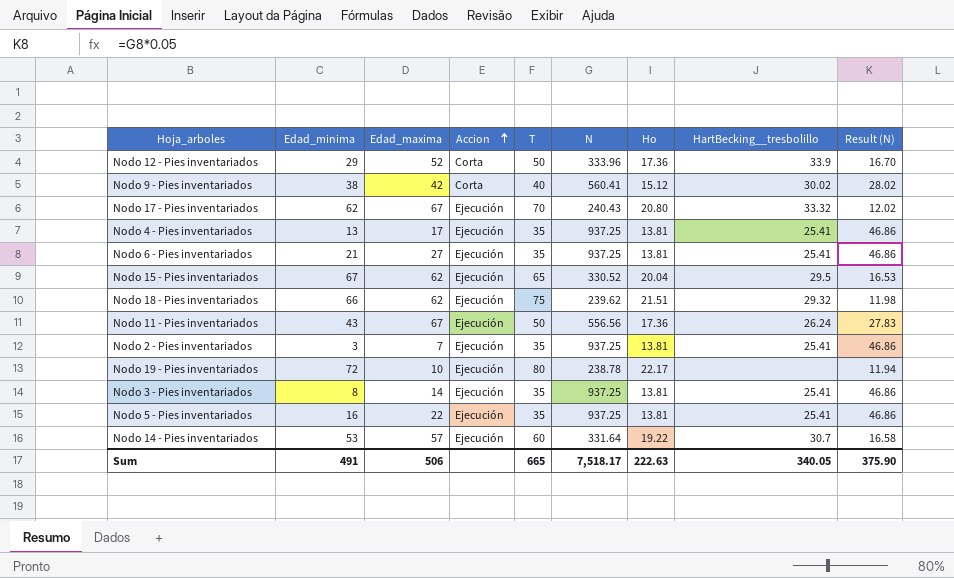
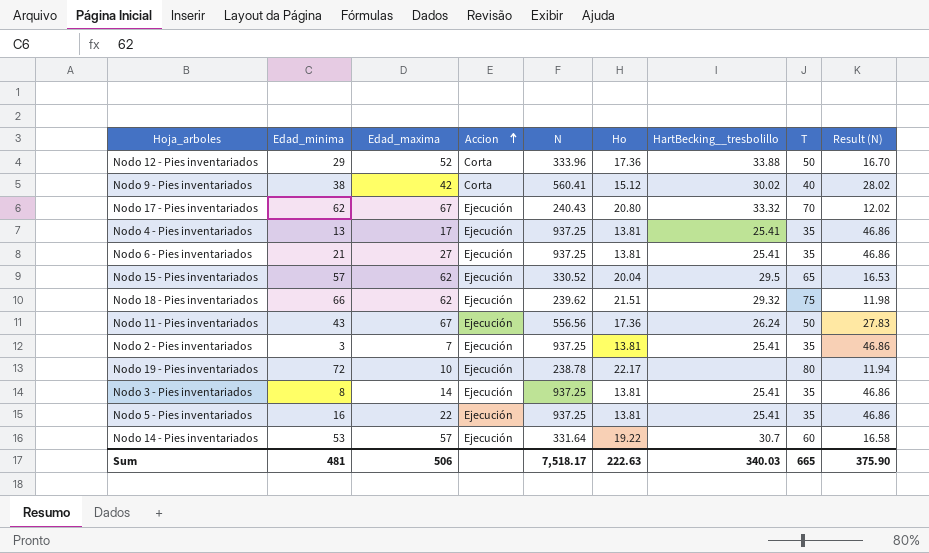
column T | position: 5 -> 8
Nodo 12 - Pies inventariados | HartBecking__tresbolillo: 33.9 -> 33.88
Nodo 15 - Pies inventariados | Edad_minima: 67 -> 57
Sum | Edad_minima: 491 -> 481
Sum | HartBecking__tresbolillo: 340.05 -> 340.03

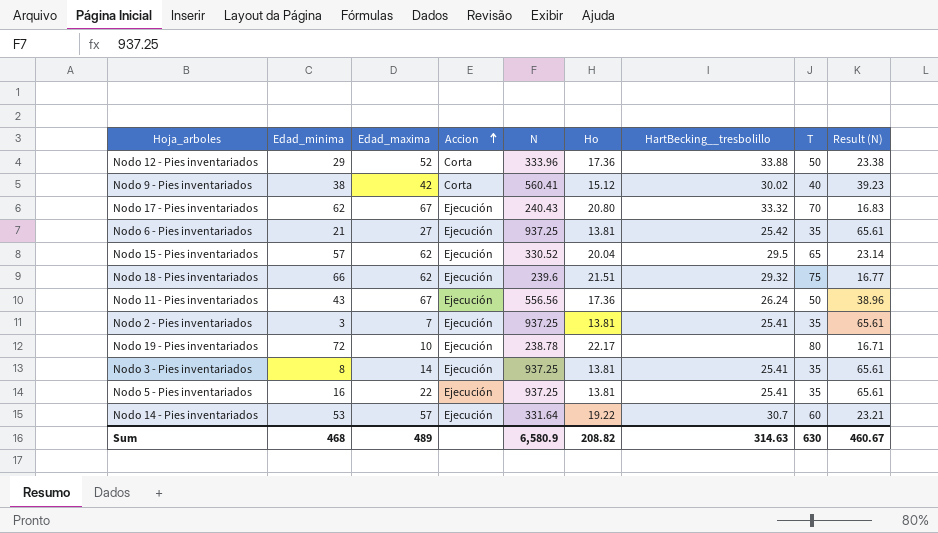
column Result (N) | formula: [N] * 0.05 -> [N] * 0.07
row Nodo 4 - Pies inventariados: 13 | 17 | Ejecución | 937.25 | 13.81 | 25.41 | 35 | 46.86 -> none
Nodo 6 - Pies inventariados | HartBecking__tresbolillo: 25.41 -> 25.42
Nodo 18 - Pies inventariados | N: 239.62 -> 239.6
Sum | Edad_minima: 481 -> 468
Sum | Edad_maxima: 506 -> 489
Sum | N: 7,518.17 -> 6,580.9
Sum | Ho: 222.63 -> 208.82
Sum | HartBecking__tresbolillo: 340.03 -> 314.63
Sum | T: 665 -> 630
Sum | Result (N): 375.90 -> 460.67

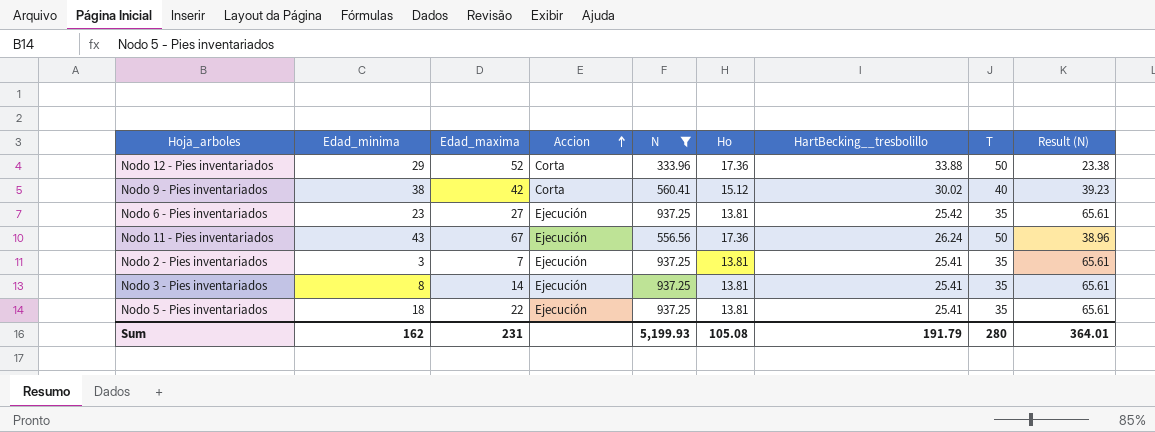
filter: none -> N >= 333.96
Nodo 6 - Pies inventariados | Edad_minima: 21 -> 23
Nodo 5 - Pies inventariados | Edad_minima: 16 -> 18
Sum | Edad_minima: 468 -> 162
Sum | Edad_maxima: 489 -> 231
Sum | N: 6,580.9 -> 5,199.93
Sum | Ho: 208.82 -> 105.08
Sum | HartBecking__tresbolillo: 314.63 -> 191.79
Sum | T: 630 -> 280
Sum | Result (N): 460.67 -> 364.01

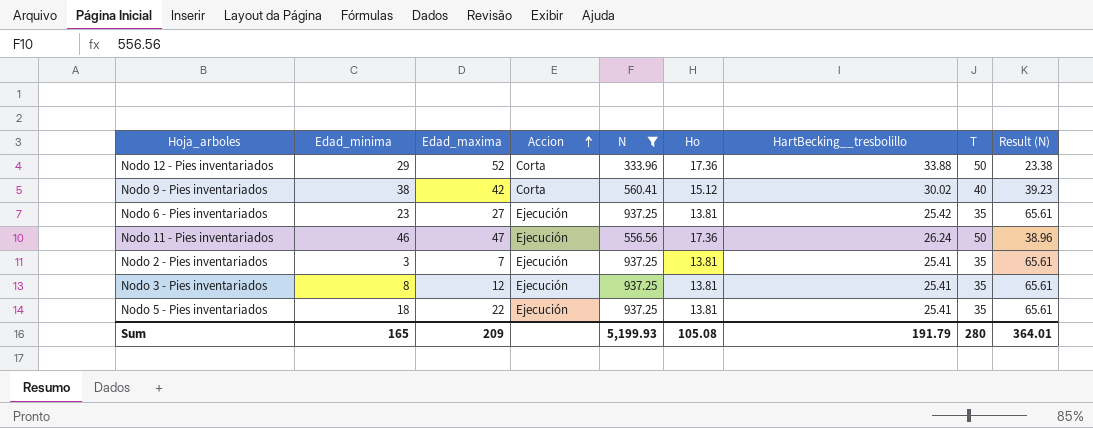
Nodo 11 - Pies inventariados | Edad_minima: 43 -> 46
Nodo 11 - Pies inventariados | Edad_maxima: 67 -> 47
Nodo 3 - Pies inventariados | Edad_maxima: 14 -> 12
Sum | Edad_minima: 162 -> 165
Sum | Edad_maxima: 231 -> 209

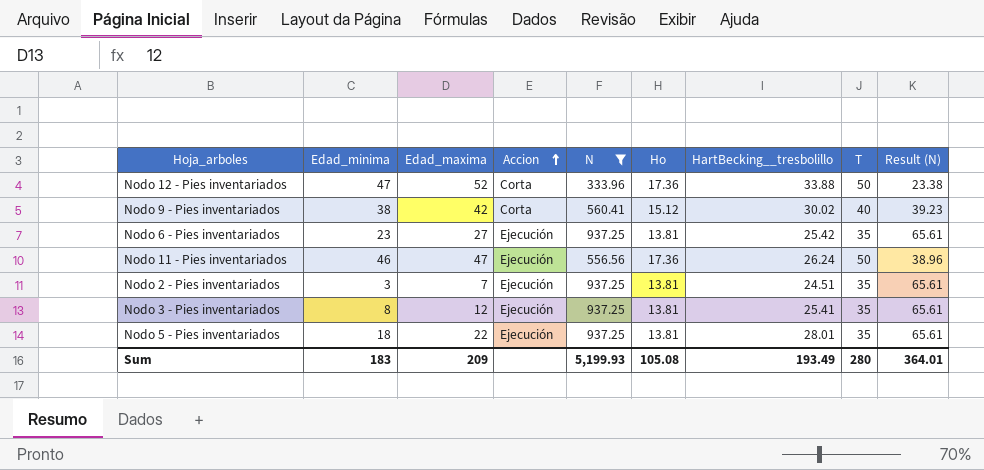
Nodo 12 - Pies inventariados | Edad_minima: 29 -> 47
Nodo 2 - Pies inventariados | HartBecking__tresbolillo: 25.41 -> 24.51
Nodo 5 - Pies inventariados | HartBecking__tresbolillo: 25.41 -> 28.01
Sum | Edad_minima: 165 -> 183
Sum | HartBecking__tresbolillo: 191.79 -> 193.49

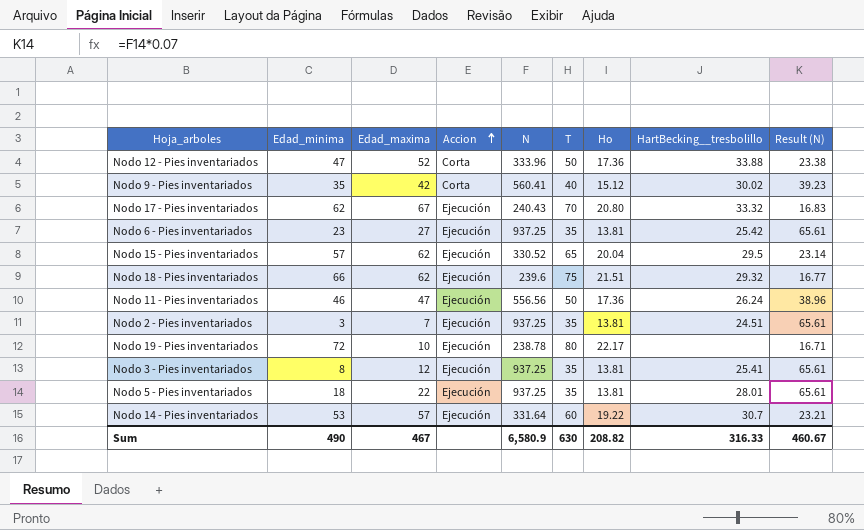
filter: N >= 333.96 -> none
column T | position: 8 -> 6
Nodo 9 - Pies inventariados | Edad_minima: 38 -> 35
Sum | Edad_minima: 183 -> 490
Sum | Edad_maxima: 209 -> 467
Sum | N: 5,199.93 -> 6,580.9
Sum | T: 280 -> 630
Sum | Ho: 105.08 -> 208.82
Sum | HartBecking__tresbolillo: 193.49 -> 316.33
Sum | Result (N): 364.01 -> 460.67

